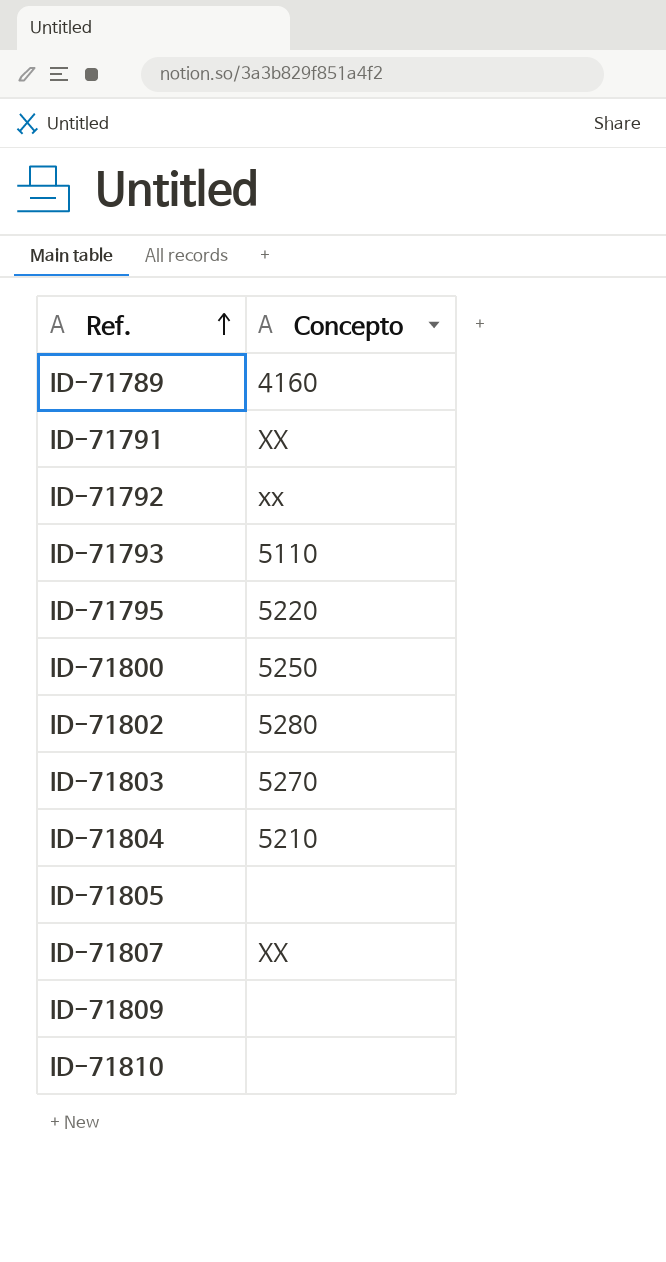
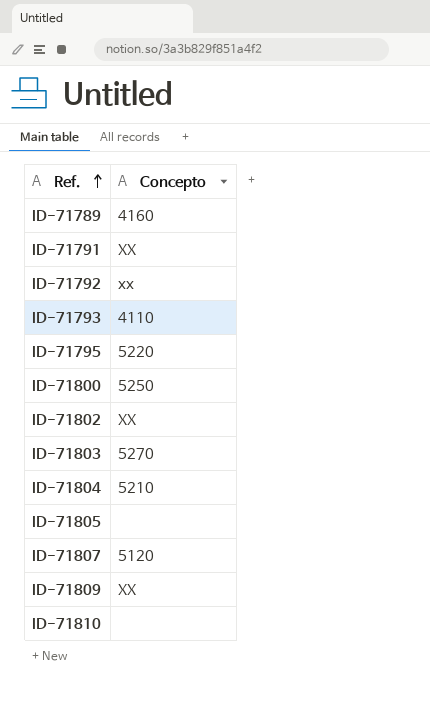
ID-71793 | Concepto: 5110 -> 4110
ID-71802 | Concepto: 5280 -> XX
ID-71807 | Concepto: XX -> 5120
ID-71809 | Concepto: none -> XX

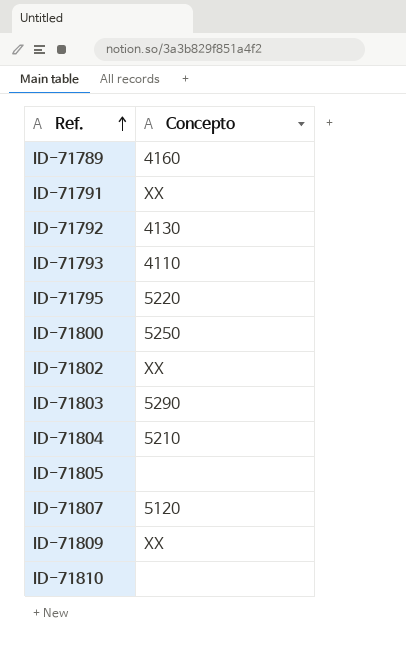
ID-71792 | Concepto: xx -> 4130
ID-71803 | Concepto: 5270 -> 5290

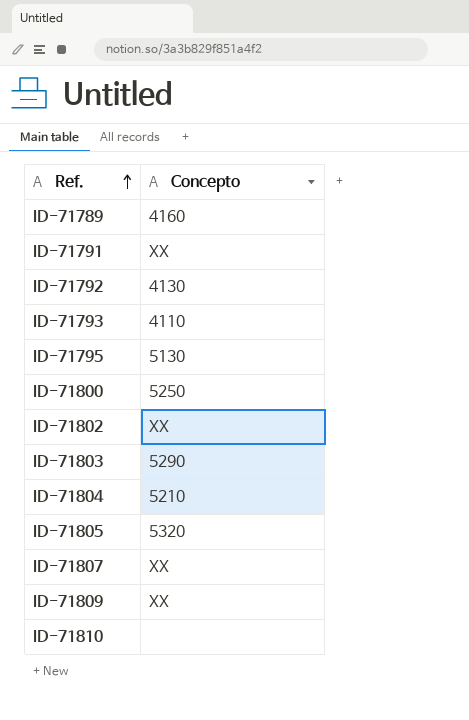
ID-71795 | Concepto: 5220 -> 5130
ID-71805 | Concepto: none -> 5320
ID-71807 | Concepto: 5120 -> XX

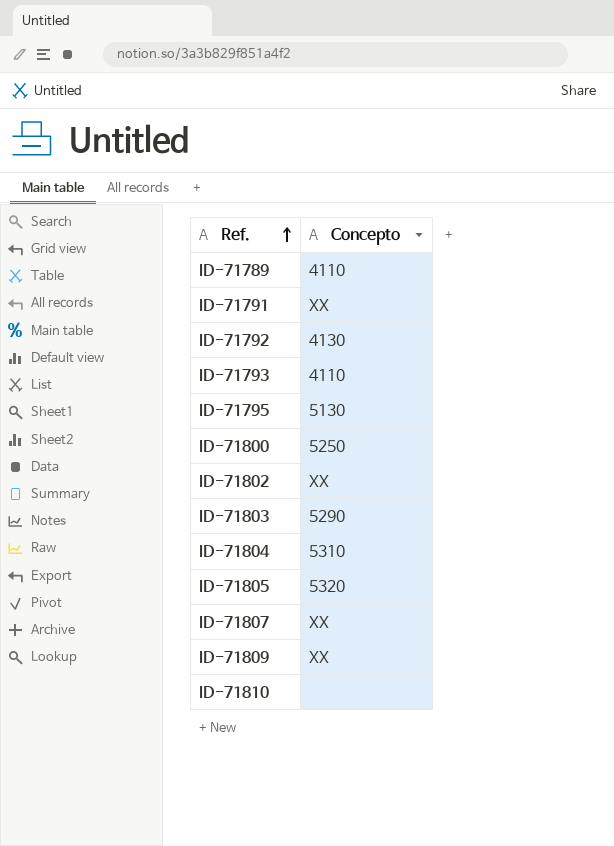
ID-71789 | Concepto: 4160 -> 4110
ID-71804 | Concepto: 5210 -> 5310

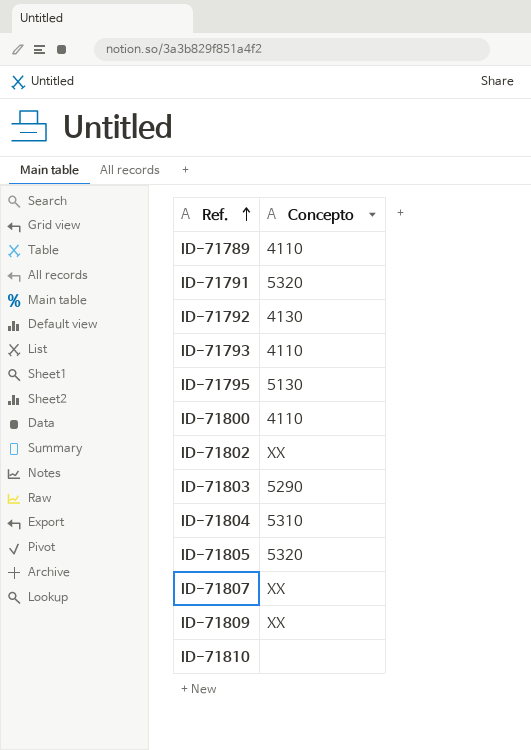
ID-71791 | Concepto: XX -> 5320
ID-71800 | Concepto: 5250 -> 4110

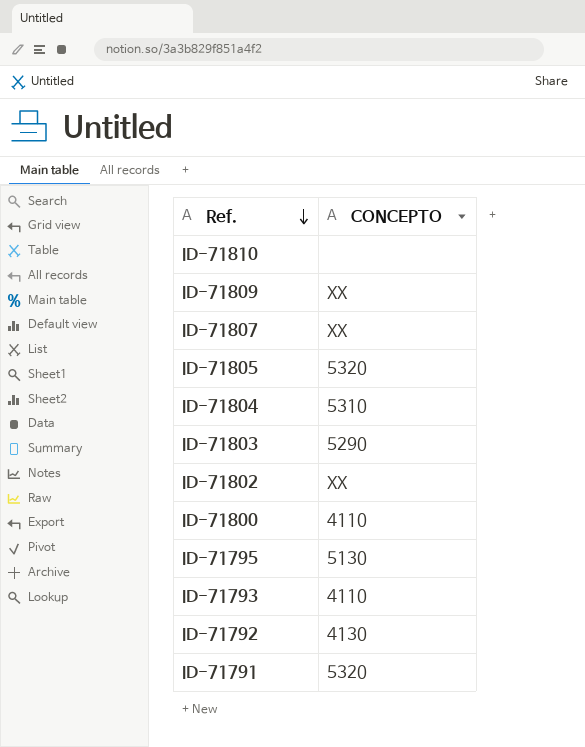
row order: Ref. ascending -> Ref. descending
column name: Concepto -> CONCEPTO
row ID-71789: 4110 -> none

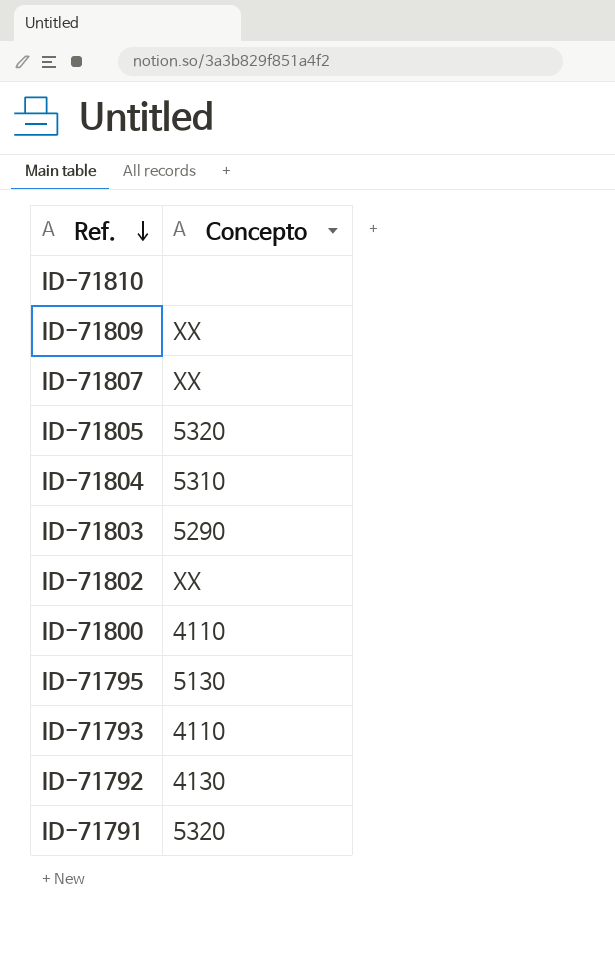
column name: CONCEPTO -> Concepto

